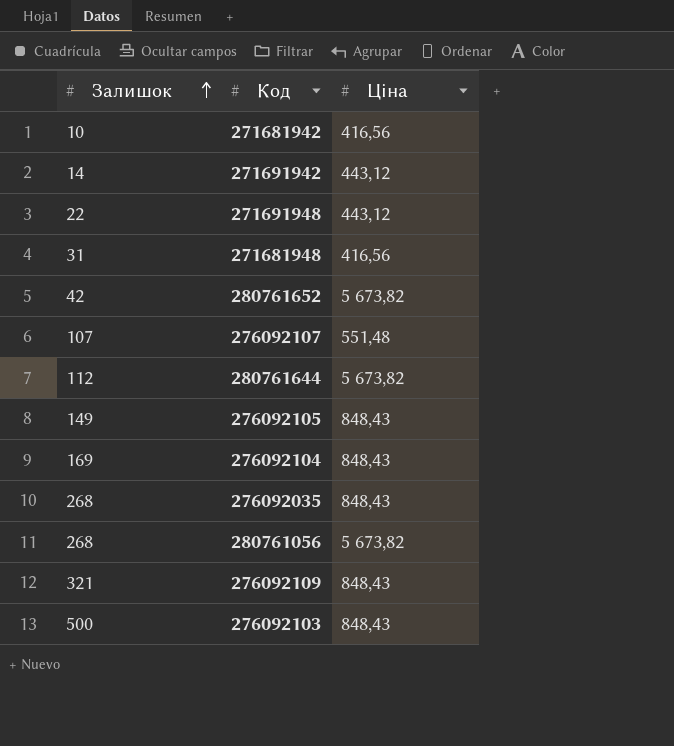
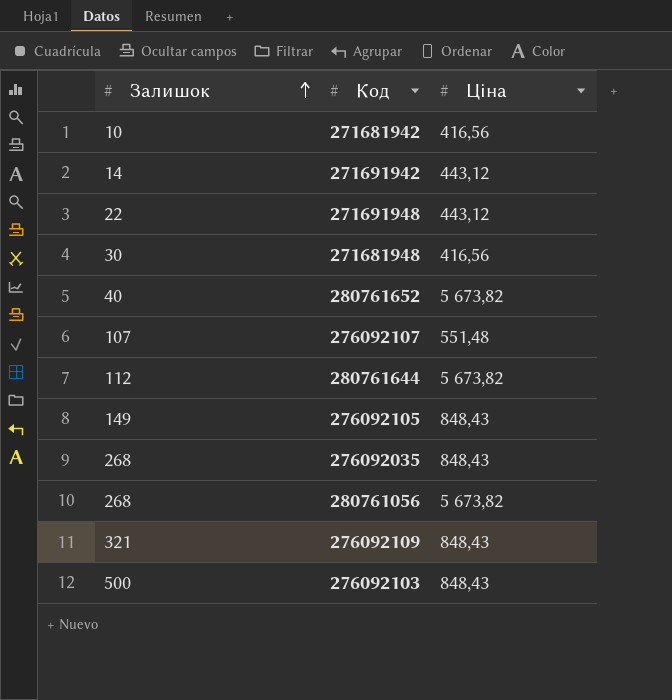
row 276092104: 169 | 848,43 -> none
271681948 | Залишок: 31 -> 30
280761652 | Залишок: 42 -> 40

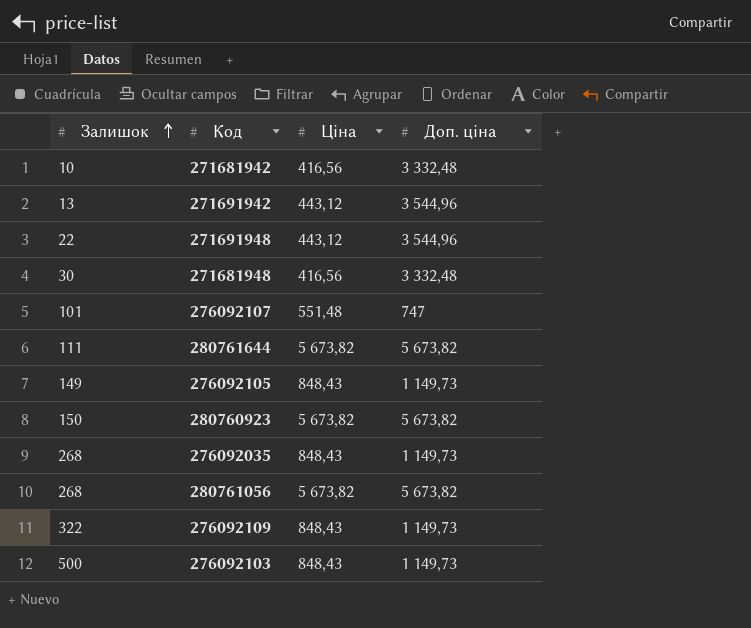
column Доп. ціна | position: none -> 4
row 280761652: 40 | 5 673,82 -> none
271691942 | Залишок: 14 -> 13
276092107 | Залишок: 107 -> 101
280761644 | Залишок: 112 -> 111
row 280760923: none -> 150 | 5 673,82 | 5 673,82
276092109 | Залишок: 321 -> 322

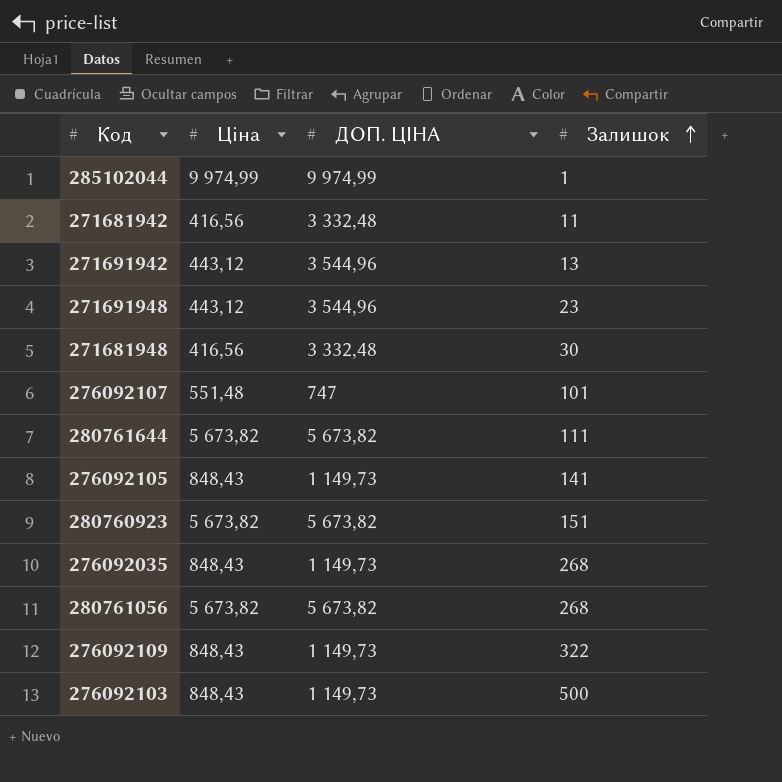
column name: Доп. ціна -> ДОП. ЦІНА
column Залишок | position: 1 -> 4
row 285102044: none -> 9 974,99 | 9 974,99 | 1
271681942 | Залишок: 10 -> 11
271691948 | Залишок: 22 -> 23
276092105 | Залишок: 149 -> 141
280760923 | Залишок: 150 -> 151

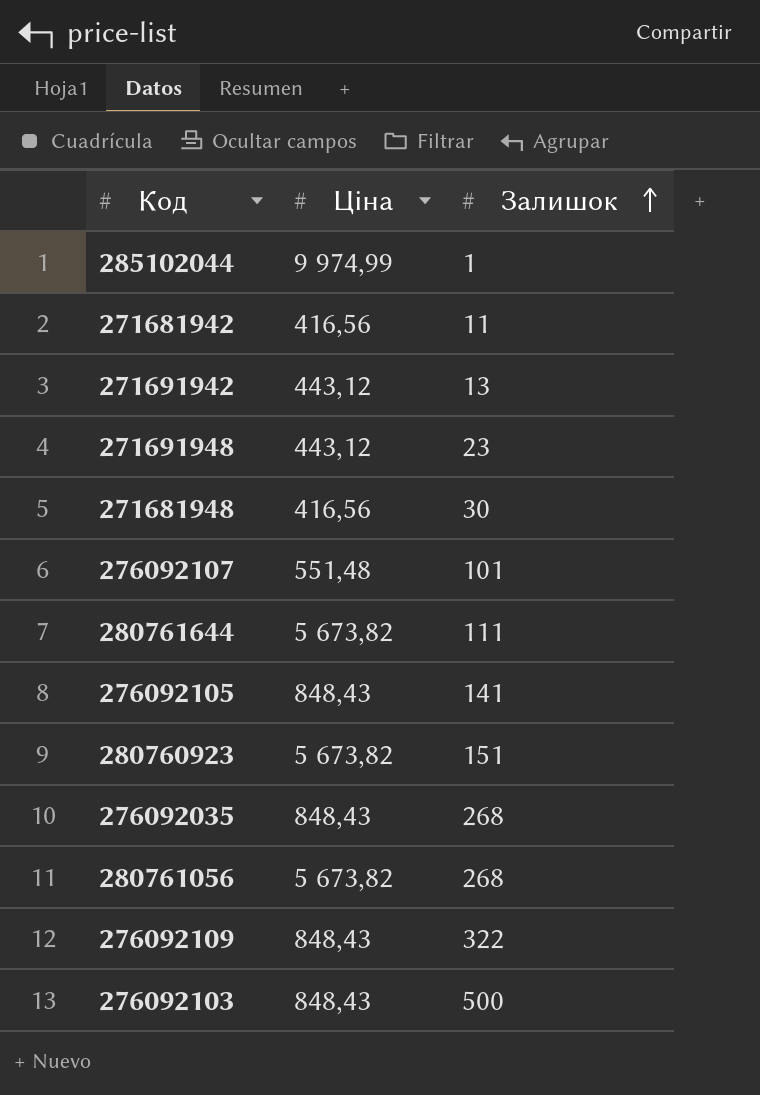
column ДОП. ЦІНА | position: 3 -> none

